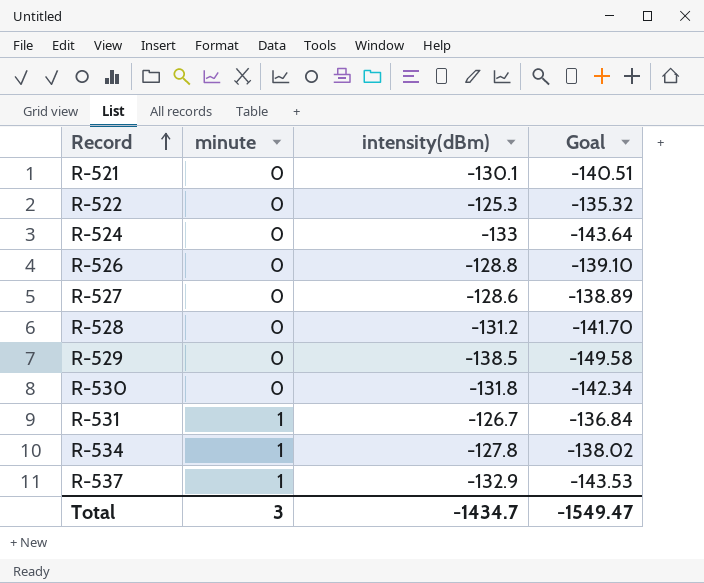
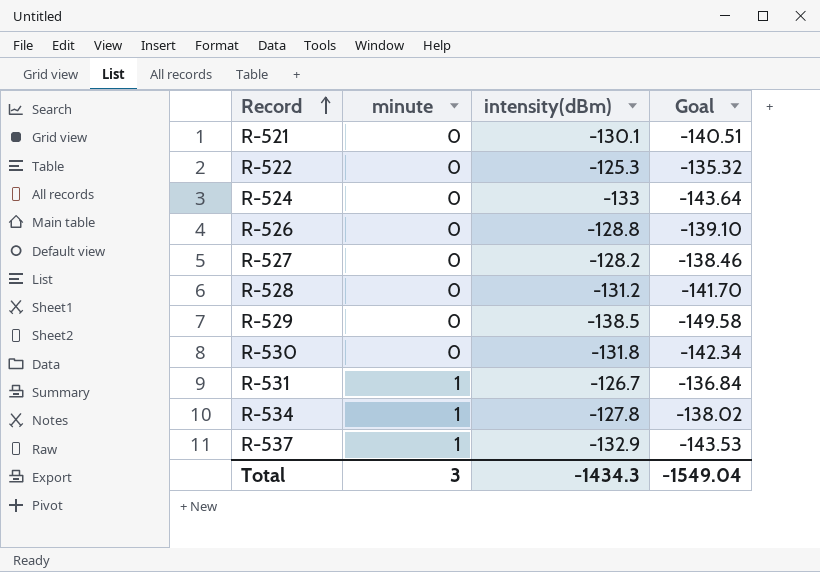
R-527 | intensity(dBm): -128.6 -> -128.2
R-527 | Goal: -138.89 -> -138.46
Total | intensity(dBm): -1434.7 -> -1434.3
Total | Goal: -1549.47 -> -1549.04

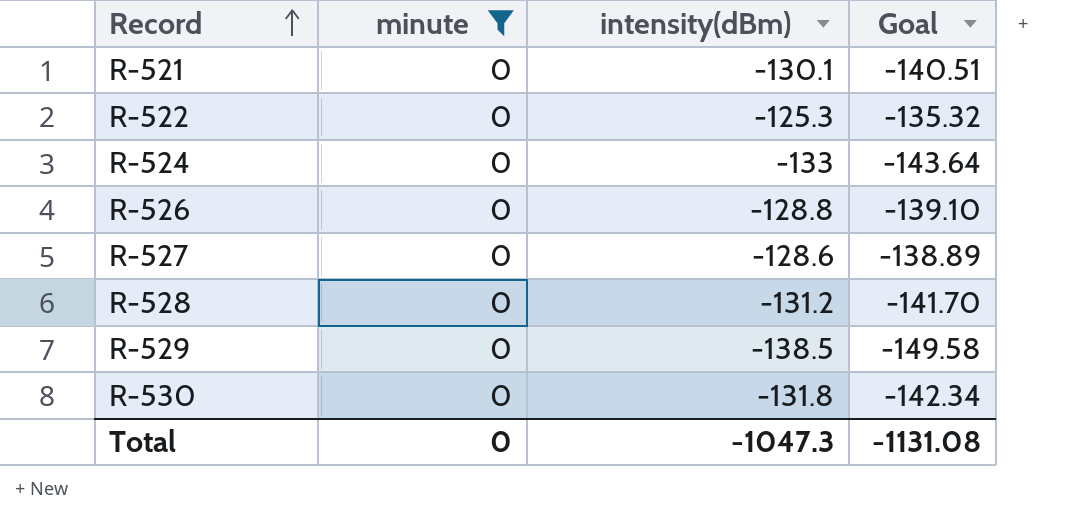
filter: none -> minute = 0
R-527 | intensity(dBm): -128.2 -> -128.6
R-527 | Goal: -138.46 -> -138.89
Total | minute: 3 -> 0
Total | intensity(dBm): -1434.3 -> -1047.3
Total | Goal: -1549.04 -> -1131.08

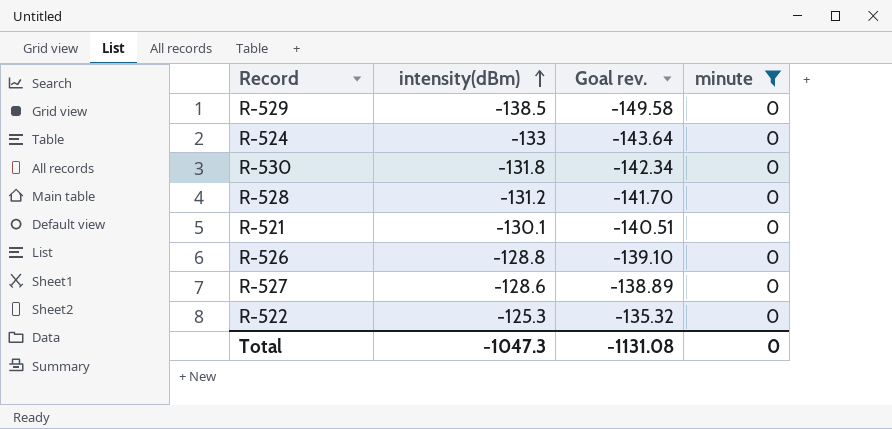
row order: Record ascending -> intensity(dBm) ascending
column name: Goal -> Goal rev.
column minute | position: 2 -> 4

